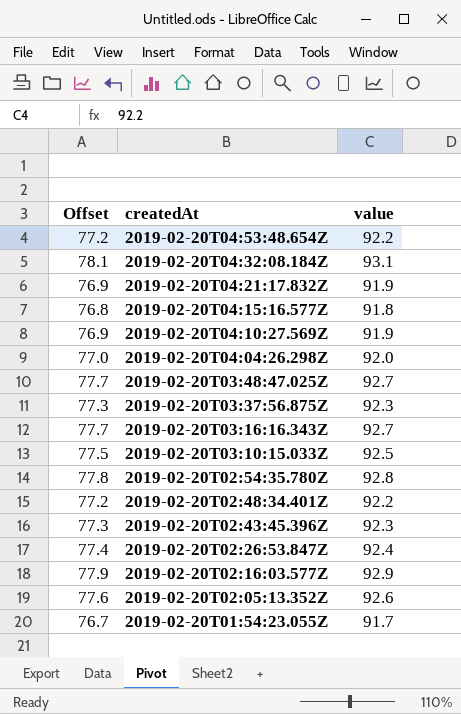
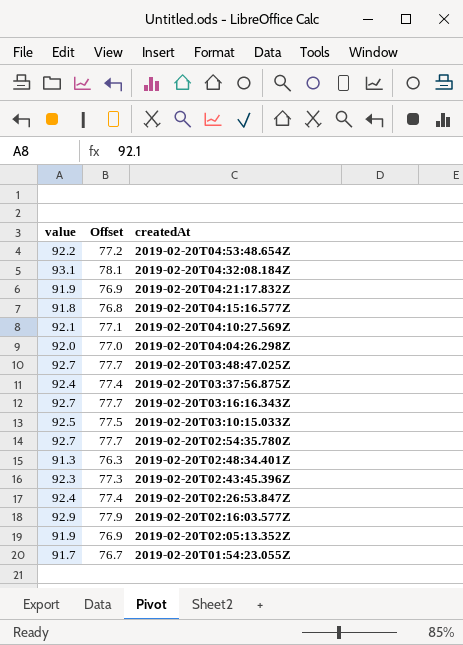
column value | position: 3 -> 1
2019-02-20T04:10:27.569Z | value: 91.9 -> 92.1
2019-02-20T04:10:27.569Z | Offset: 76.9 -> 77.1
2019-02-20T03:37:56.875Z | value: 92.3 -> 92.4
2019-02-20T03:37:56.875Z | Offset: 77.3 -> 77.4
2019-02-20T02:54:35.780Z | value: 92.8 -> 92.7
2019-02-20T02:54:35.780Z | Offset: 77.8 -> 77.7
2019-02-20T02:48:34.401Z | value: 92.2 -> 91.3
2019-02-20T02:48:34.401Z | Offset: 77.2 -> 76.3
2019-02-20T02:05:13.352Z | value: 92.6 -> 91.9
2019-02-20T02:05:13.352Z | Offset: 77.6 -> 76.9

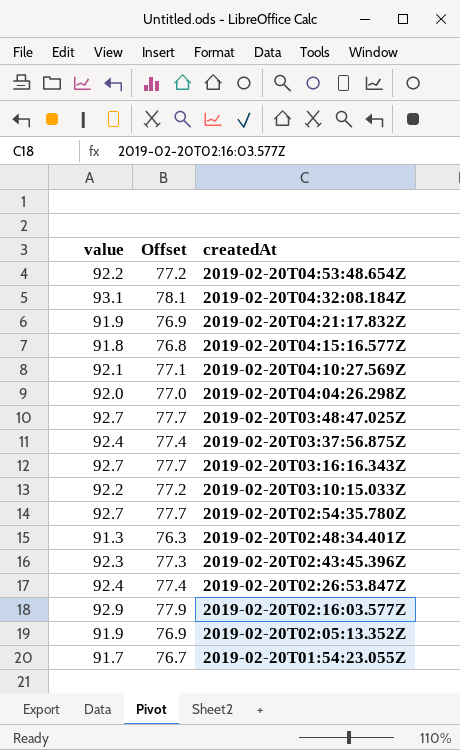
2019-02-20T03:10:15.033Z | value: 92.5 -> 92.2
2019-02-20T03:10:15.033Z | Offset: 77.5 -> 77.2

